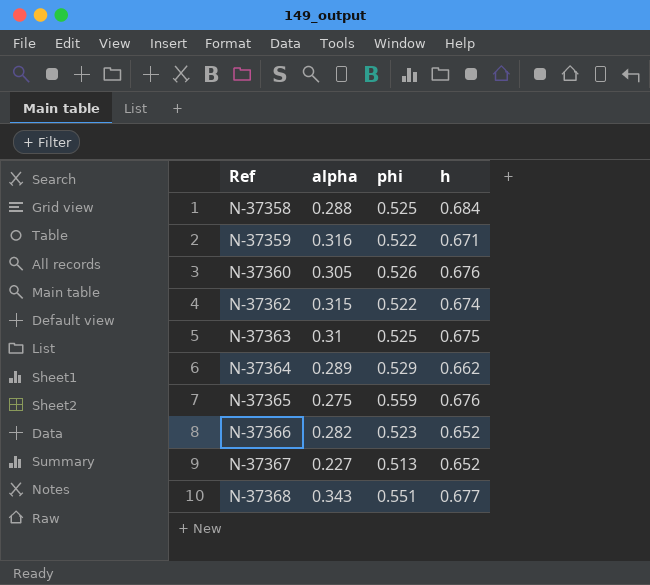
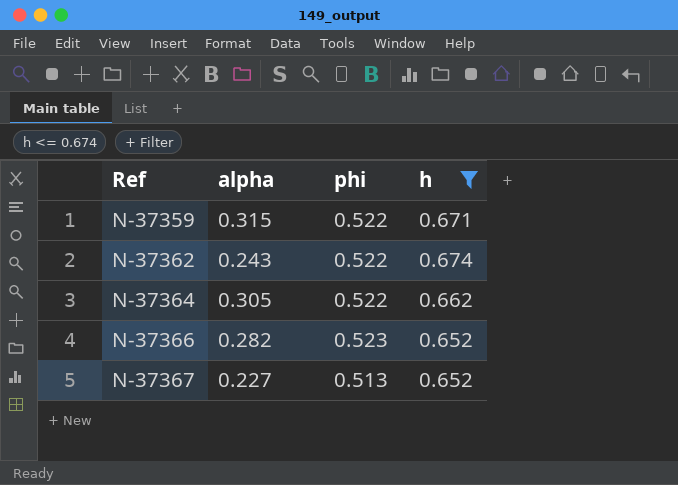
filter: none -> h <= 0.674
N-37359 | alpha: 0.316 -> 0.315
N-37362 | alpha: 0.315 -> 0.243
N-37364 | alpha: 0.289 -> 0.305
N-37364 | phi: 0.529 -> 0.522

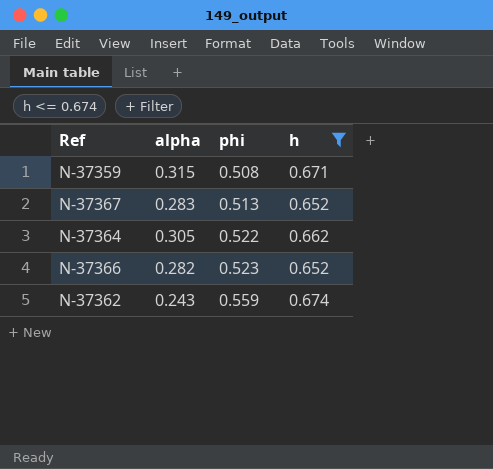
row order: Ref ascending -> phi ascending
N-37359 | phi: 0.522 -> 0.508
N-37367 | alpha: 0.227 -> 0.283
N-37362 | phi: 0.522 -> 0.559

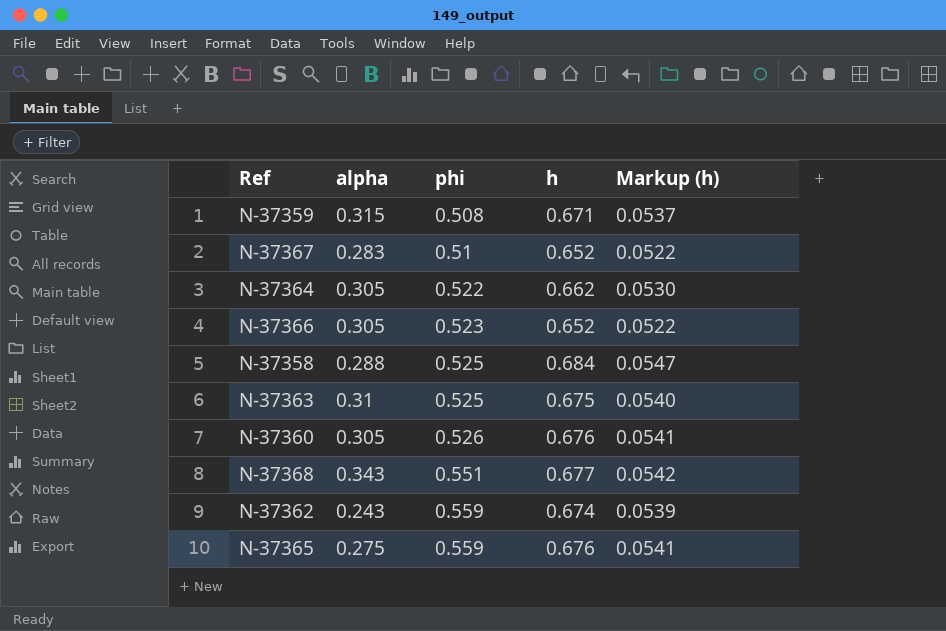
filter: h <= 0.674 -> none
column Markup (h) | formula: none -> [h] * 0.08
N-37367 | phi: 0.513 -> 0.51
N-37366 | alpha: 0.282 -> 0.305

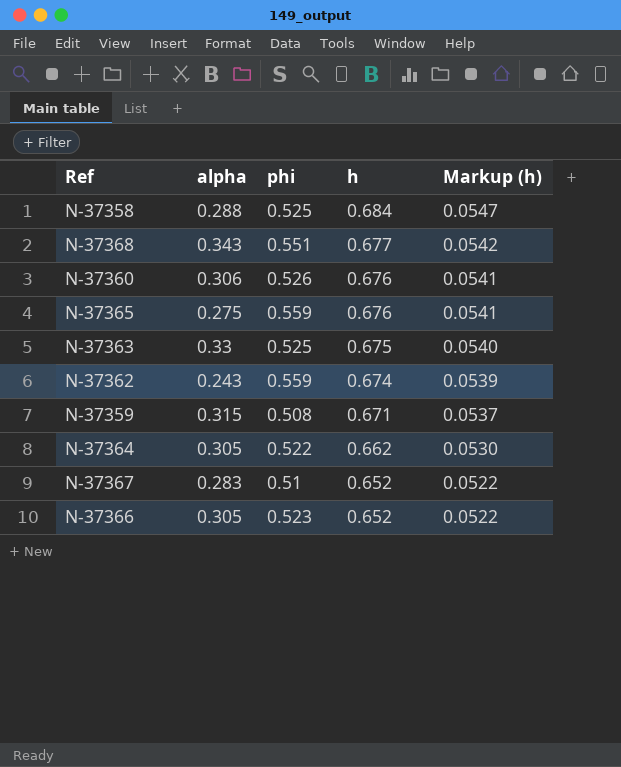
row order: phi ascending -> h descending
N-37360 | alpha: 0.305 -> 0.306
N-37363 | alpha: 0.31 -> 0.33

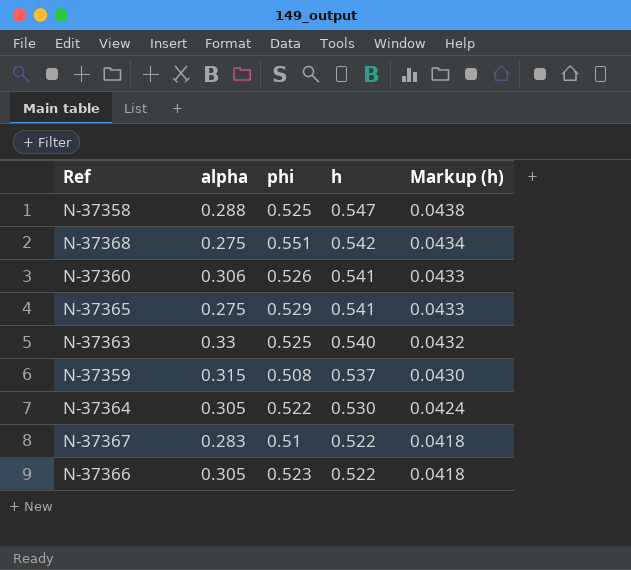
row N-37362: 0.243 | 0.559 | 0.674 | 0.0539 -> none
N-37358 | h: 0.684 -> 0.547
N-37358 | Markup (h): 0.0547 -> 0.0438
N-37368 | alpha: 0.343 -> 0.275
N-37368 | h: 0.677 -> 0.542
N-37368 | Markup (h): 0.0542 -> 0.0434
N-37360 | h: 0.676 -> 0.541
N-37360 | Markup (h): 0.0541 -> 0.0433
N-37365 | phi: 0.559 -> 0.529
N-37365 | h: 0.676 -> 0.541
N-37365 | Markup (h): 0.0541 -> 0.0433
N-37363 | h: 0.675 -> 0.540
N-37363 | Markup (h): 0.0540 -> 0.0432
N-37359 | h: 0.671 -> 0.537
N-37359 | Markup (h): 0.0537 -> 0.0430
N-37364 | h: 0.662 -> 0.530
N-37364 | Markup (h): 0.0530 -> 0.0424
N-37367 | h: 0.652 -> 0.522
N-37367 | Markup (h): 0.0522 -> 0.0418
N-37366 | h: 0.652 -> 0.522
N-37366 | Markup (h): 0.0522 -> 0.0418

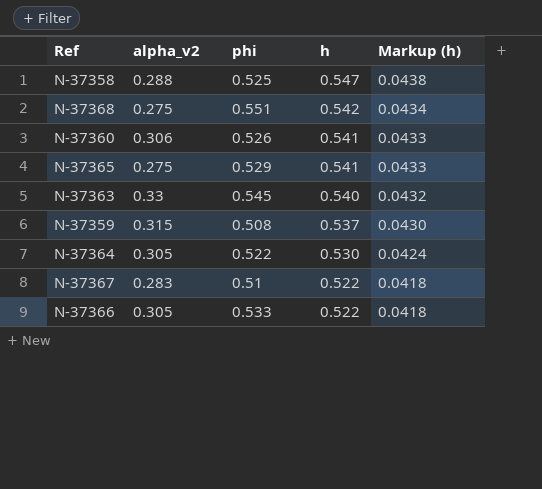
column name: alpha -> alpha_v2
N-37363 | phi: 0.525 -> 0.545
N-37366 | phi: 0.523 -> 0.533

